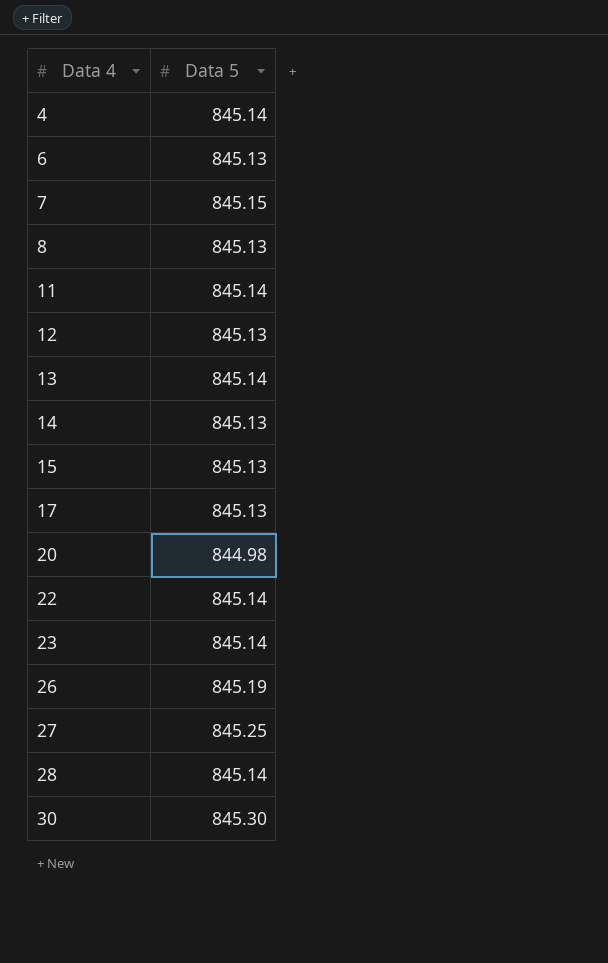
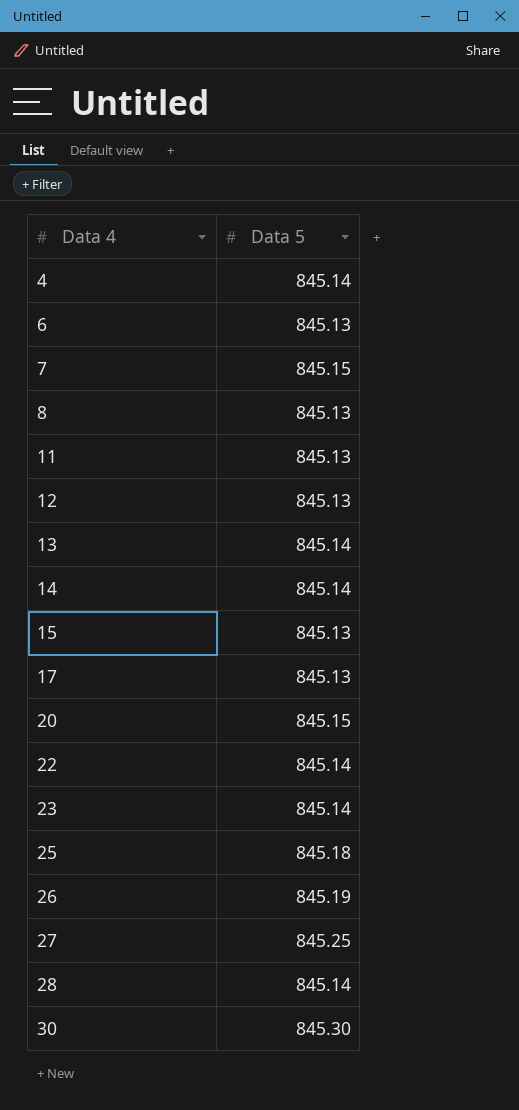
11 | Data 5: 845.14 -> 845.13
14 | Data 5: 845.13 -> 845.14
20 | Data 5: 844.98 -> 845.15
row 25: none -> 845.18

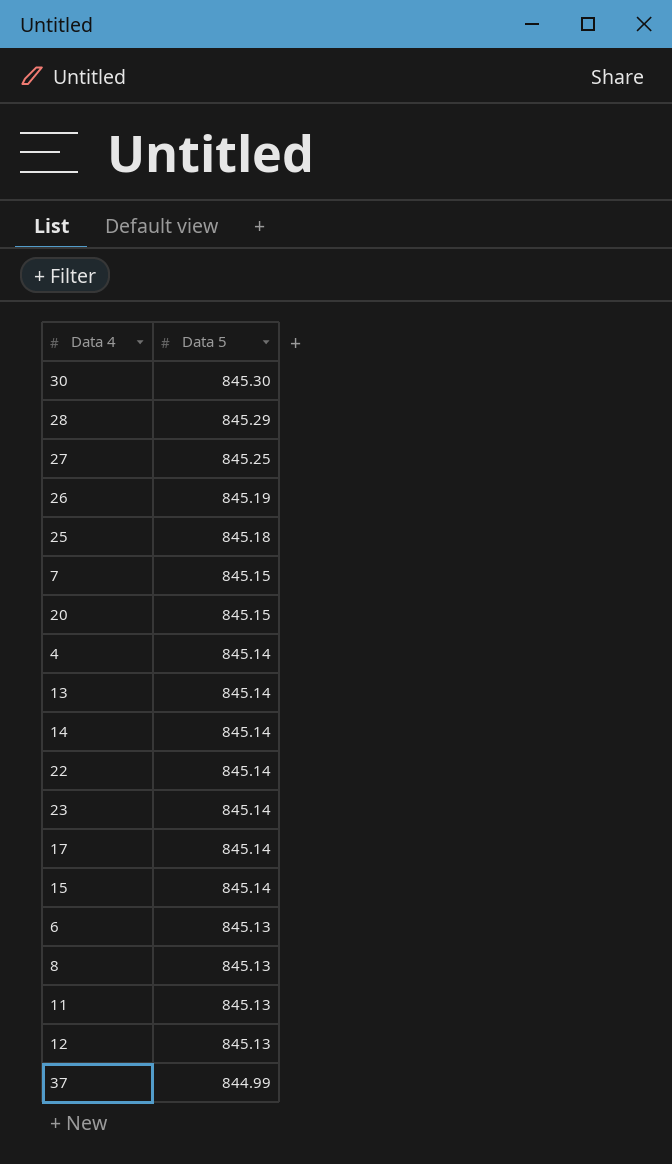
row order: Data 4 ascending -> Data 5 descending
28 | Data 5: 845.14 -> 845.29
17 | Data 5: 845.13 -> 845.14
15 | Data 5: 845.13 -> 845.14
row 37: none -> 844.99

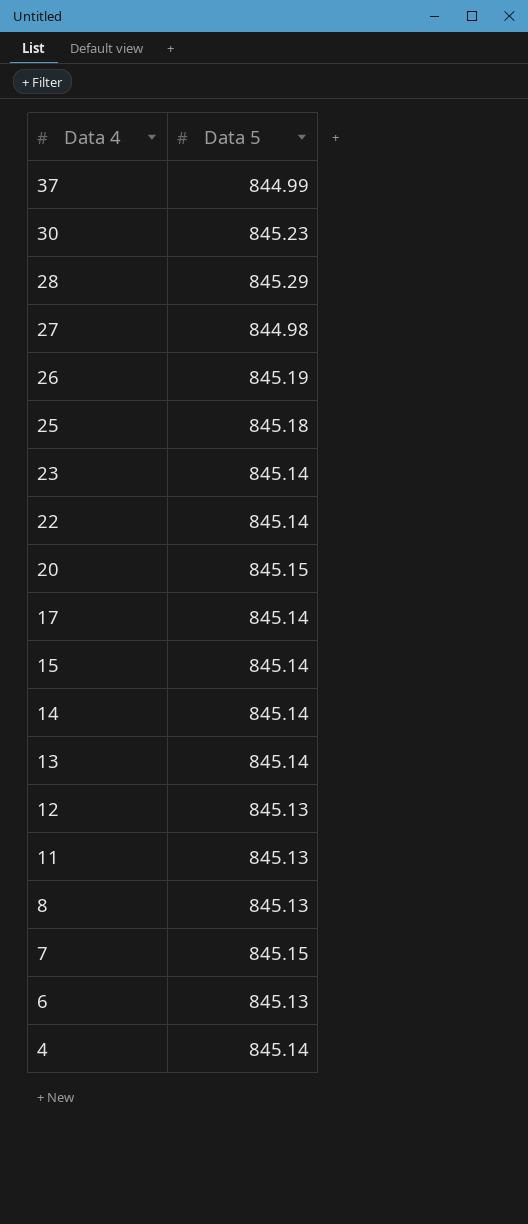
row order: Data 5 descending -> Data 4 descending
30 | Data 5: 845.30 -> 845.23
27 | Data 5: 845.25 -> 844.98

